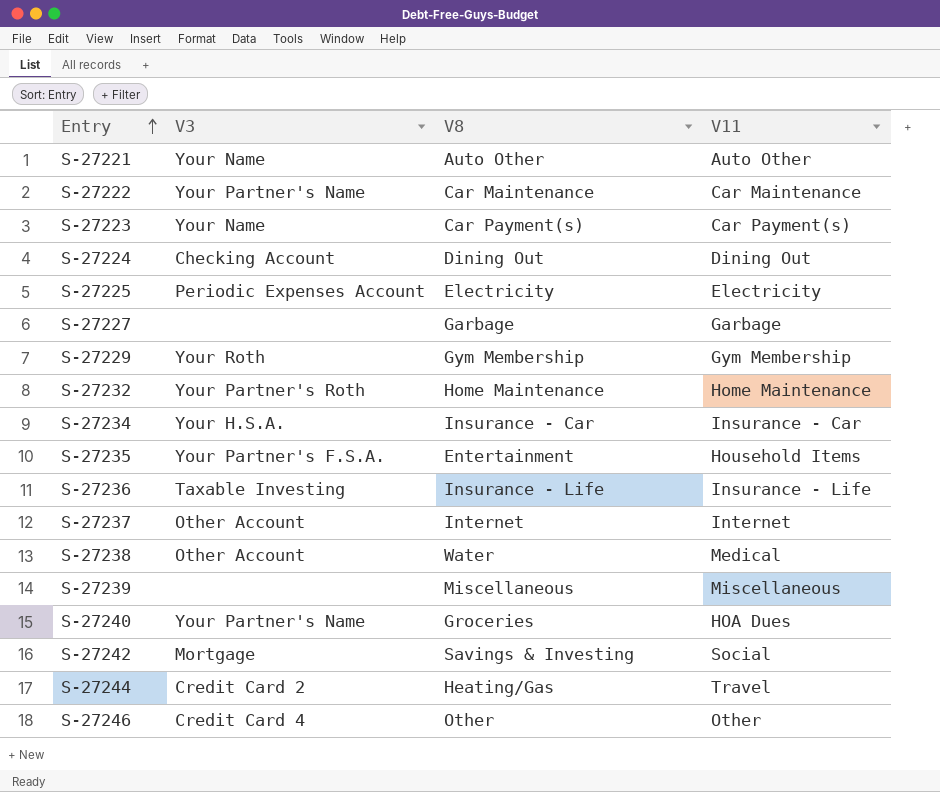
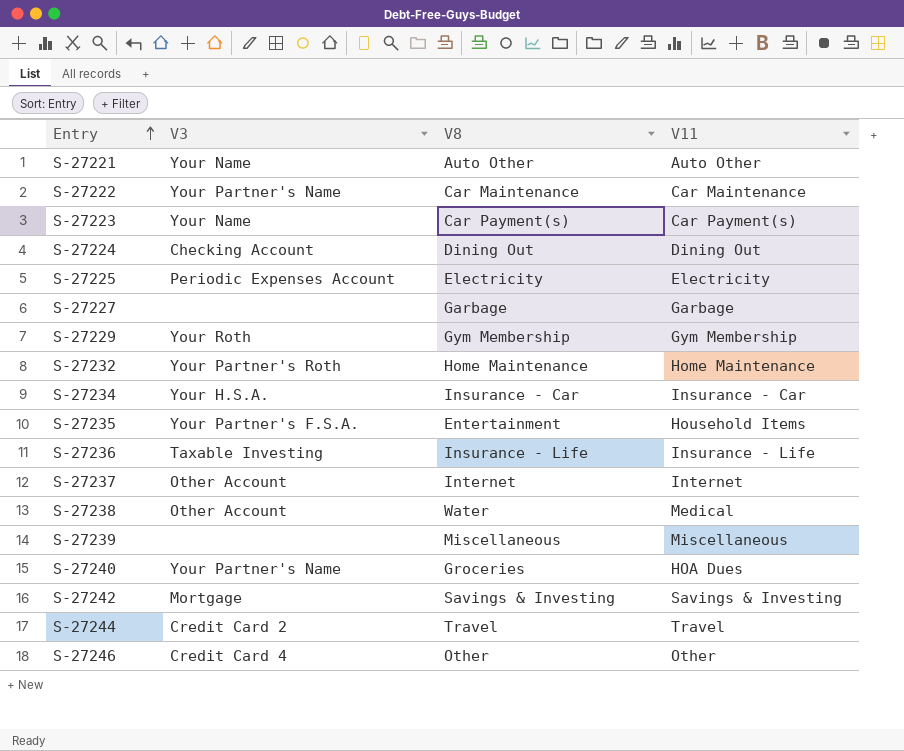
S-27242 | V11: Social -> Savings & Investing
S-27244 | V8: Heating/Gas -> Travel

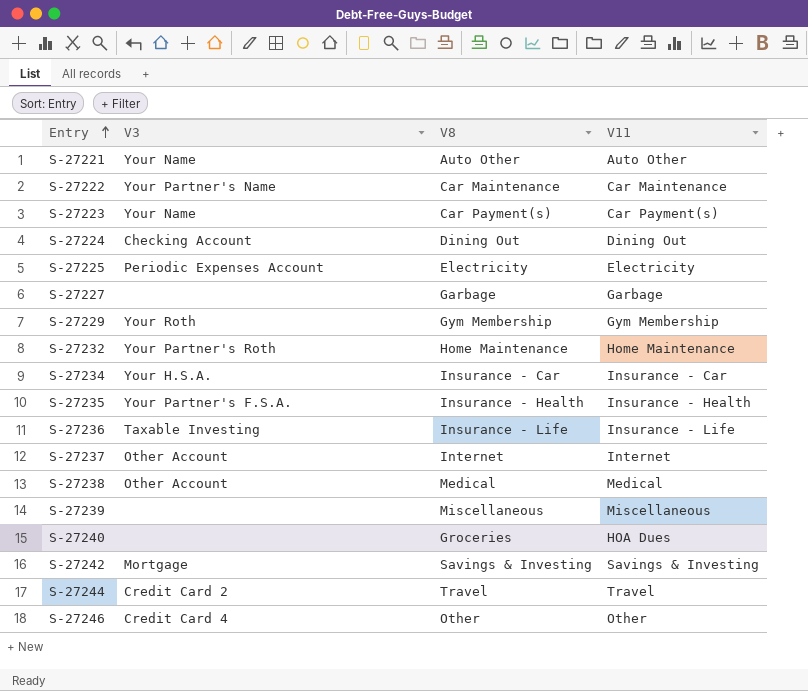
S-27235 | V8: Entertainment -> Insurance - Health
S-27235 | V11: Household Items -> Insurance - Health
S-27238 | V8: Water -> Medical
S-27240 | V3: Your Partner's Name -> none

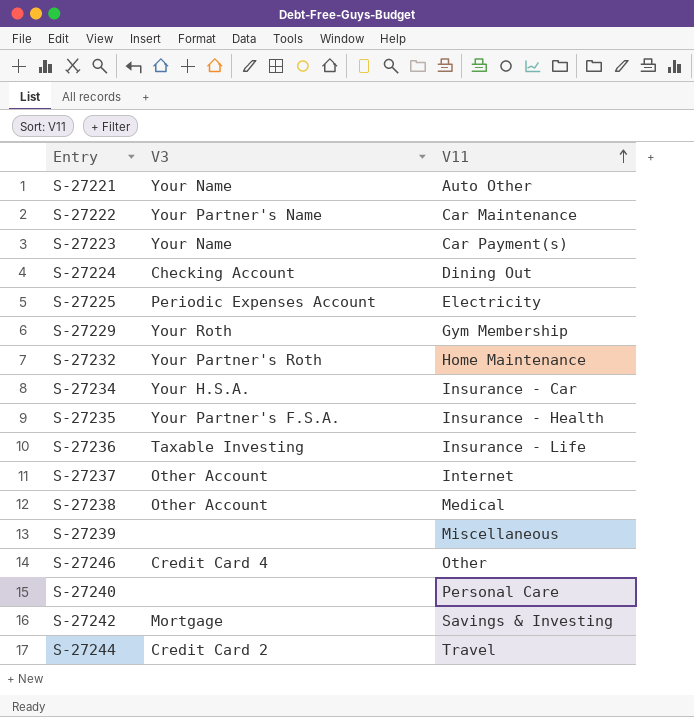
row order: Entry ascending -> V11 ascending
column V8 | position: 3 -> none
row S-27227: none | Garbage | Garbage -> none
S-27240 | V11: HOA Dues -> Personal Care

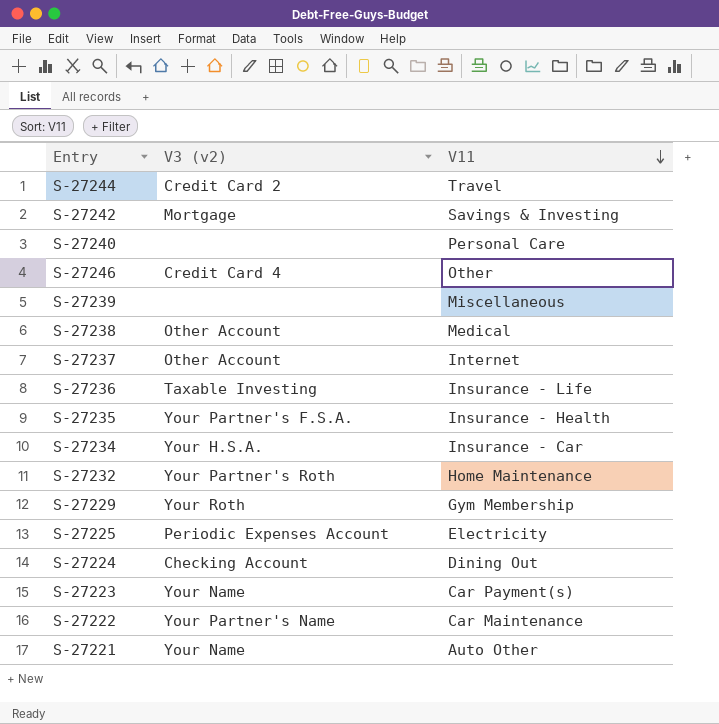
row order: V11 ascending -> V11 descending
column name: V3 -> V3 (v2)

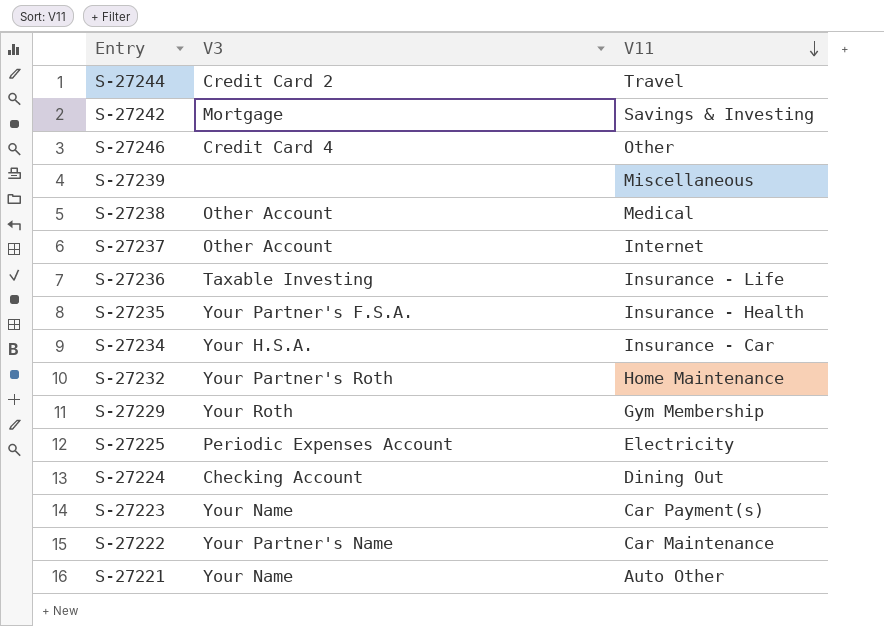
column name: V3 (v2) -> V3
row S-27240: none | Personal Care -> none

